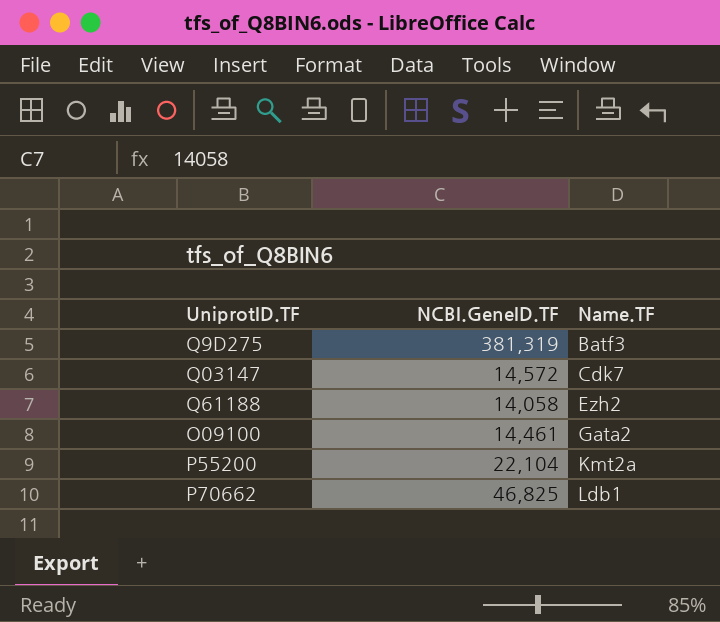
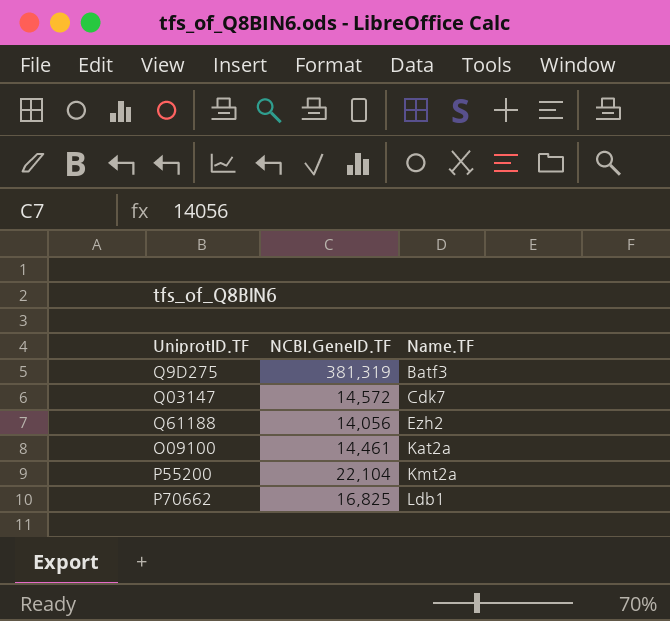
Q61188 | NCBI.GeneID.TF: 14,058 -> 14,056
O09100 | Name.TF: Gata2 -> Kat2a
P70662 | NCBI.GeneID.TF: 46,825 -> 16,825

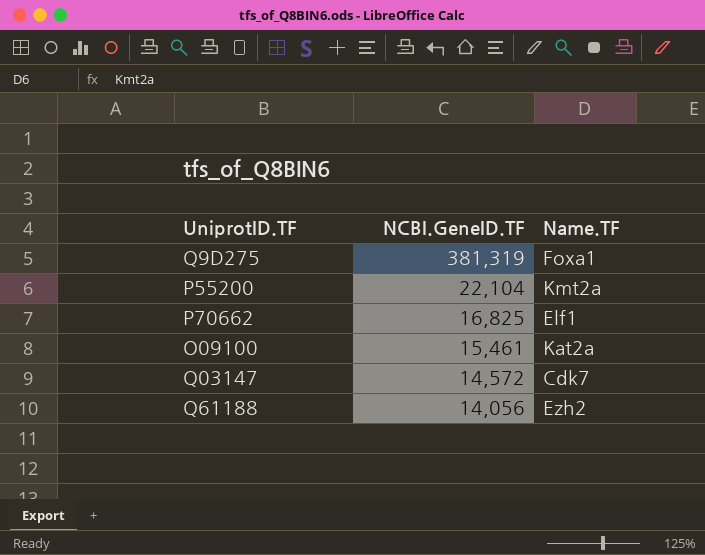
row order: Name.TF ascending -> NCBI.GeneID.TF descending
Q9D275 | Name.TF: Batf3 -> Foxa1
P70662 | Name.TF: Ldb1 -> Elf1
O09100 | NCBI.GeneID.TF: 14,461 -> 15,461

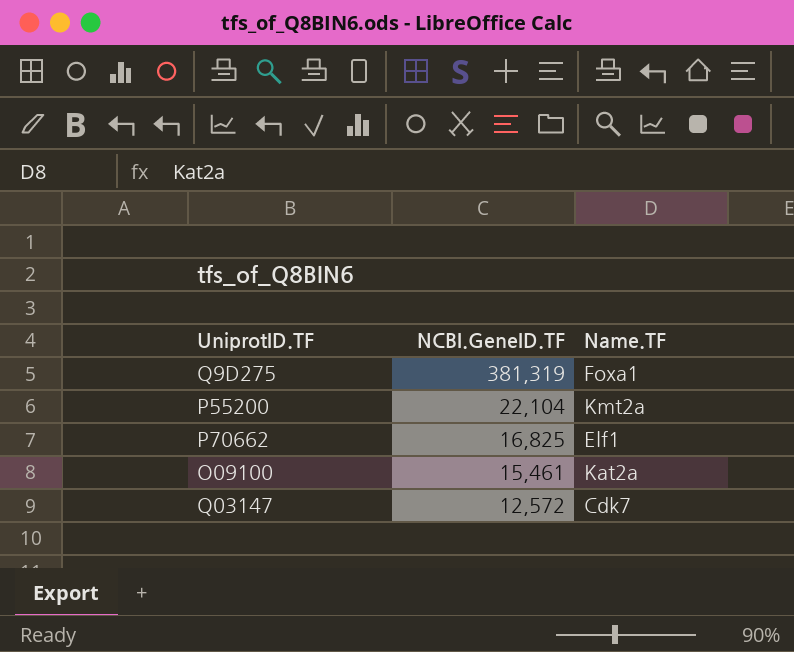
row Q61188: 14,056 | Ezh2 -> none
Q03147 | NCBI.GeneID.TF: 14,572 -> 12,572

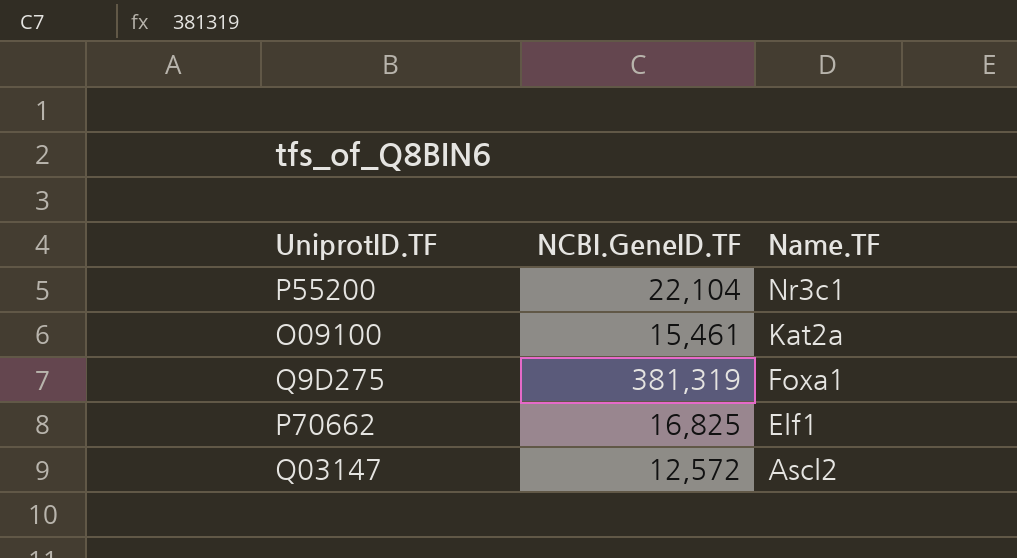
row order: NCBI.GeneID.TF descending -> Name.TF descending
P55200 | Name.TF: Kmt2a -> Nr3c1
Q03147 | Name.TF: Cdk7 -> Ascl2

